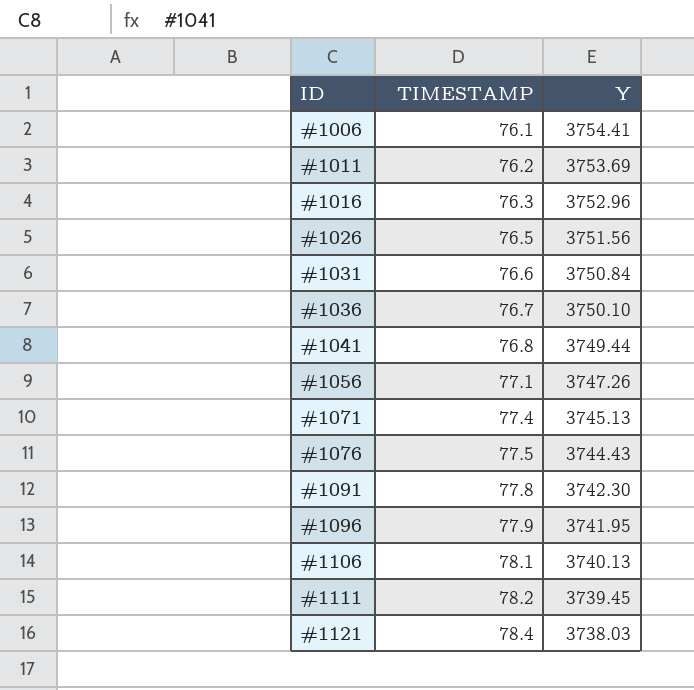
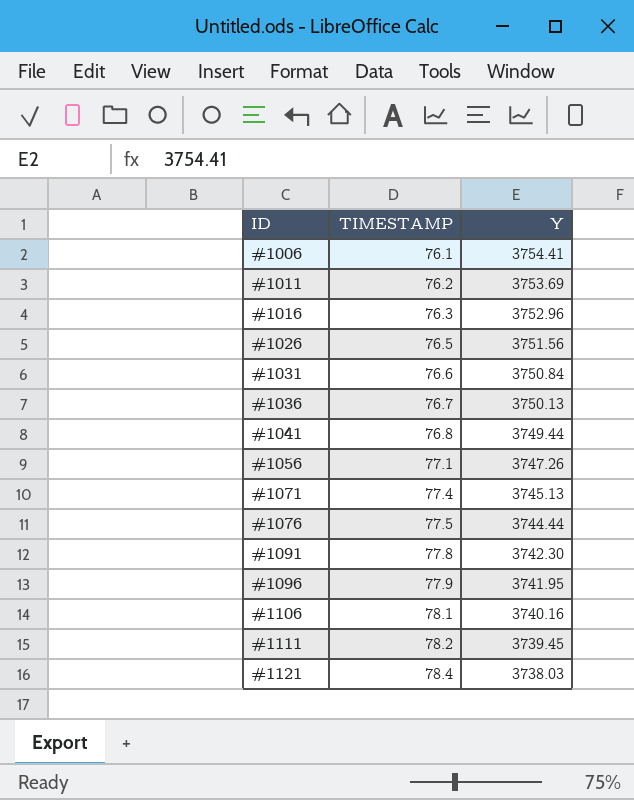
#1036 | Y: 3750.10 -> 3750.13
#1076 | Y: 3744.43 -> 3744.44
#1106 | Y: 3740.13 -> 3740.16

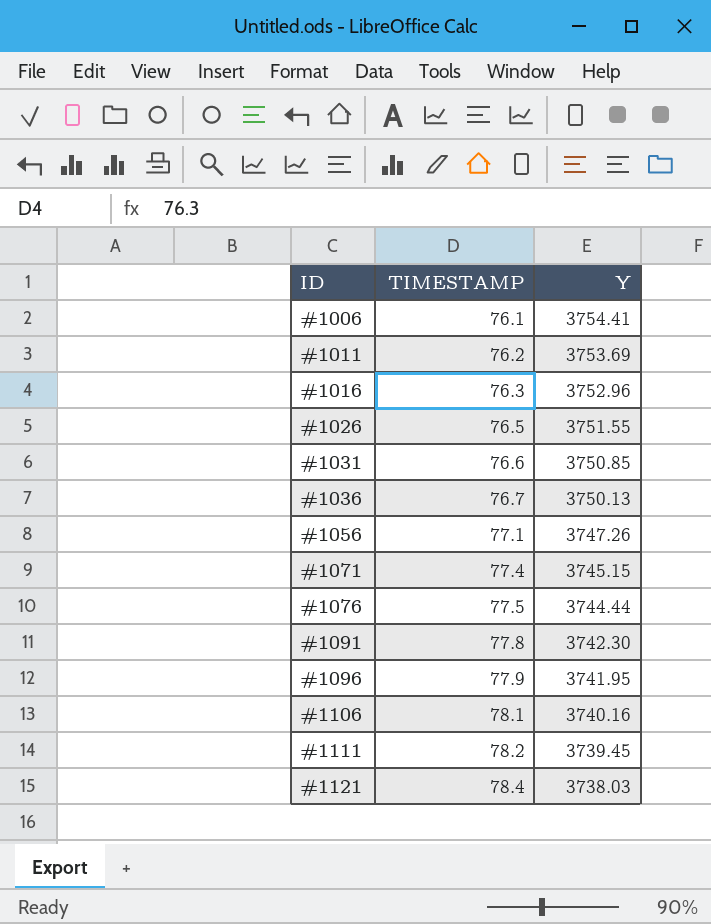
row #1041: 76.8 | 3749.44 -> none
#1026 | Y: 3751.56 -> 3751.55
#1031 | Y: 3750.84 -> 3750.85
#1071 | Y: 3745.13 -> 3745.15

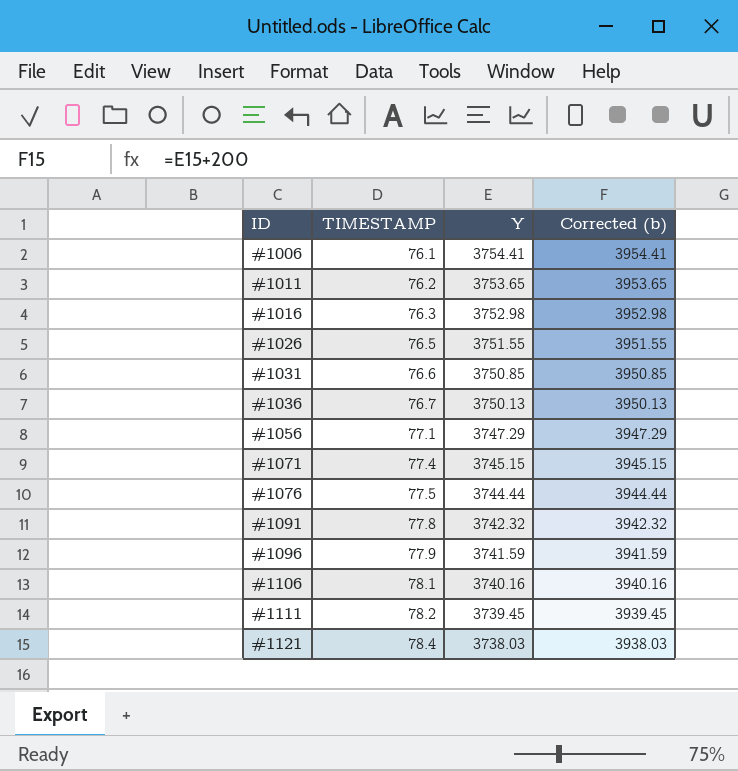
column Corrected (b) | formula: none -> [Y] + 200
#1011 | Y: 3753.69 -> 3753.65
#1016 | Y: 3752.96 -> 3752.98
#1056 | Y: 3747.26 -> 3747.29
#1091 | Y: 3742.30 -> 3742.32
#1096 | Y: 3741.95 -> 3741.59

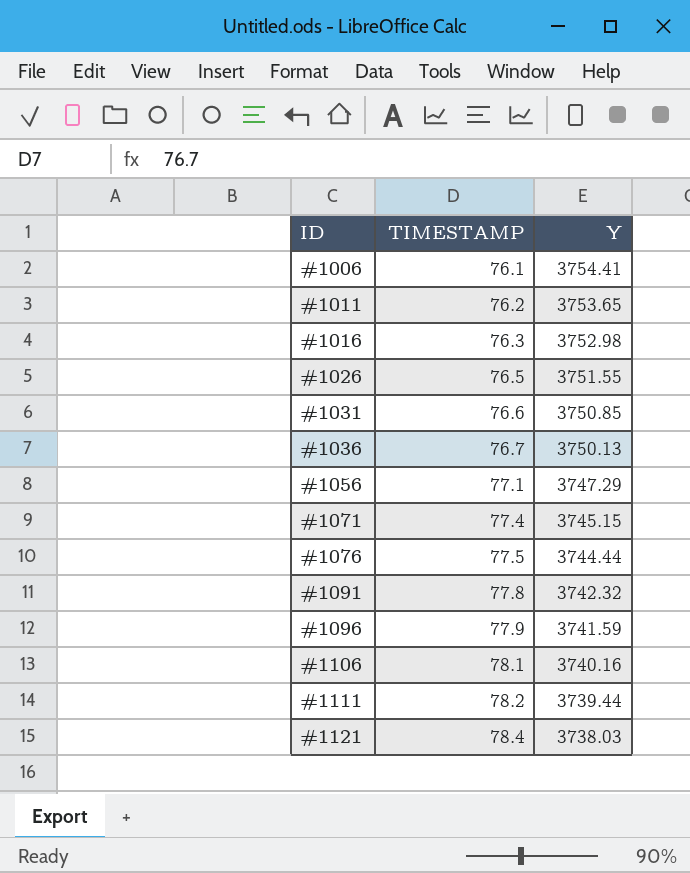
column Corrected (b) | formula: [Y] + 200 -> none
#1111 | Y: 3739.45 -> 3739.44

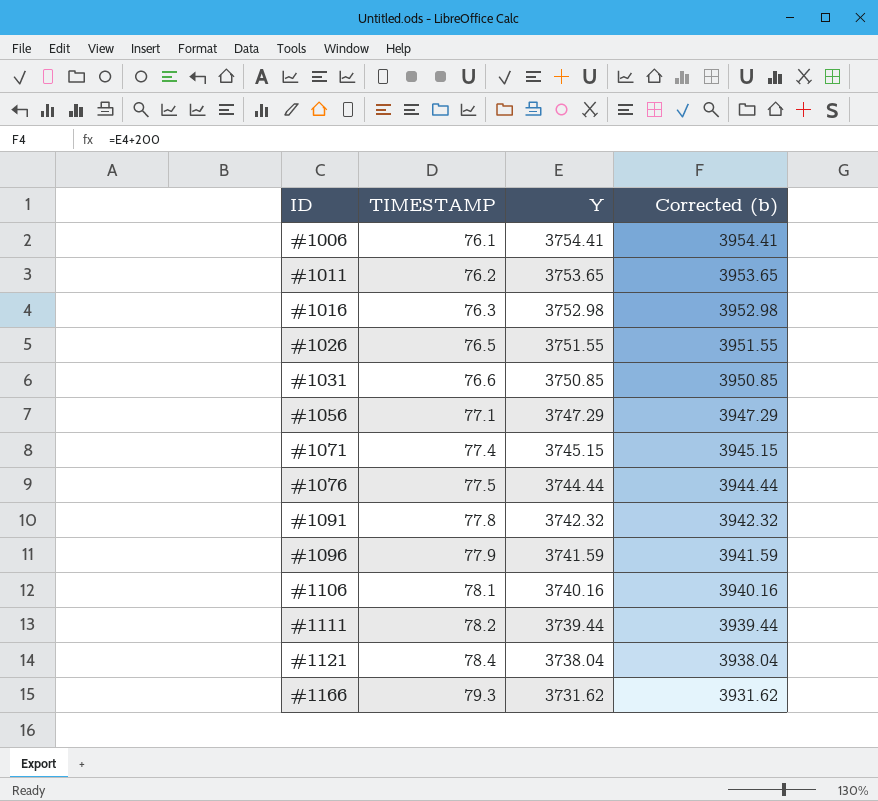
column Corrected (b) | formula: none -> [Y] + 200
row #1036: 76.7 | 3750.13 -> none
#1121 | Y: 3738.03 -> 3738.04
row #1166: none -> 79.3 | 3731.62 | 3931.62

